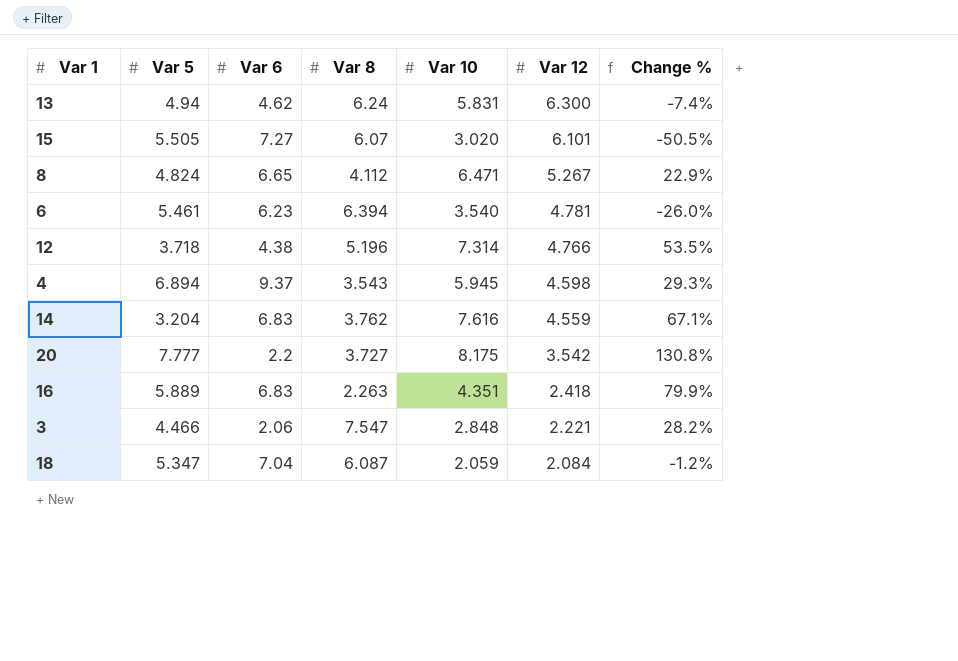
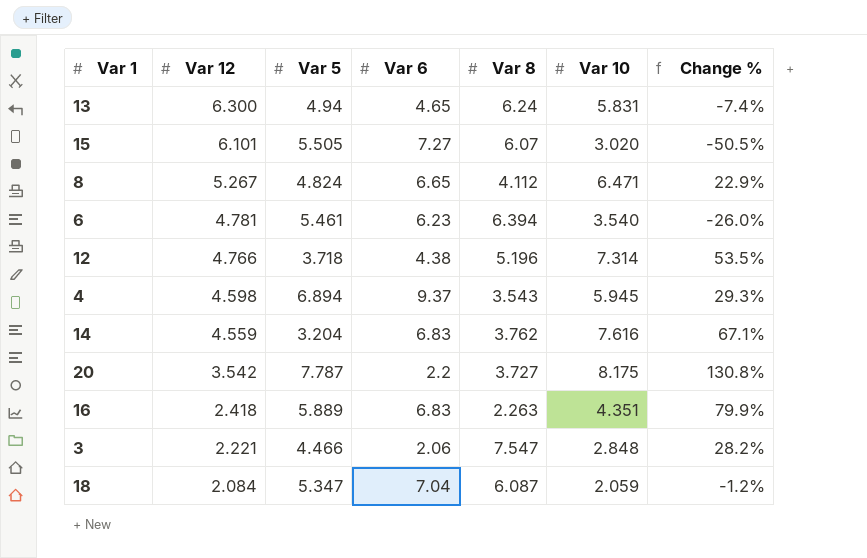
column Var 12 | position: 6 -> 2
13 | Var 6: 4.62 -> 4.65
20 | Var 5: 7.777 -> 7.787

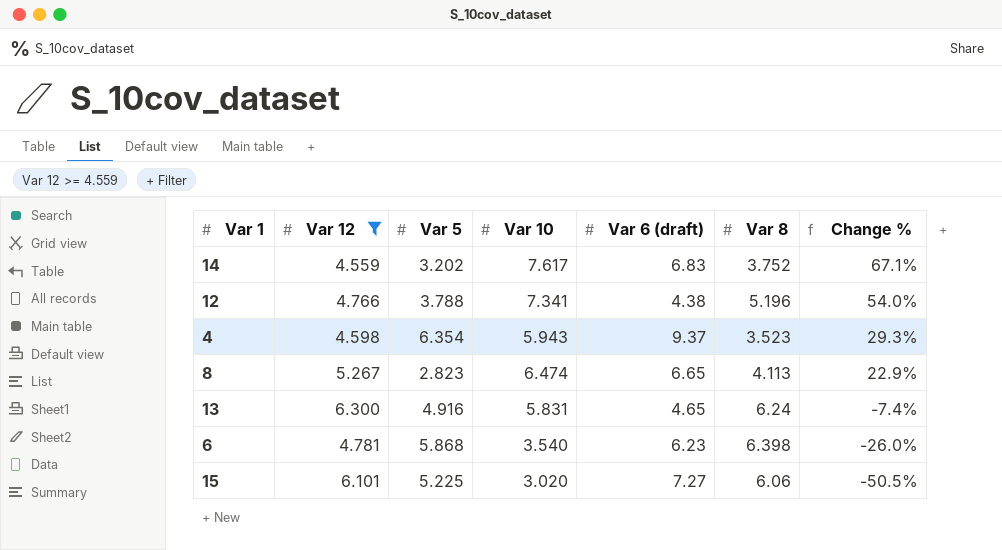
filter: none -> Var 12 >= 4.559
row order: Var 12 descending -> Change % descending
column Var 10 | position: 6 -> 4
column name: Var 6 -> Var 6 (draft)
14 | Var 5: 3.204 -> 3.202
14 | Var 10: 7.616 -> 7.617
14 | Var 8: 3.762 -> 3.752
12 | Var 5: 3.718 -> 3.788
12 | Var 10: 7.314 -> 7.341
12 | Change %: 53.5% -> 54.0%
4 | Var 5: 6.894 -> 6.354
4 | Var 10: 5.945 -> 5.943
4 | Var 8: 3.543 -> 3.523
8 | Var 5: 4.824 -> 2.823
8 | Var 10: 6.471 -> 6.474
8 | Var 8: 4.112 -> 4.113
13 | Var 5: 4.94 -> 4.916
6 | Var 5: 5.461 -> 5.868
6 | Var 8: 6.394 -> 6.398
15 | Var 5: 5.505 -> 5.225
15 | Var 8: 6.07 -> 6.06

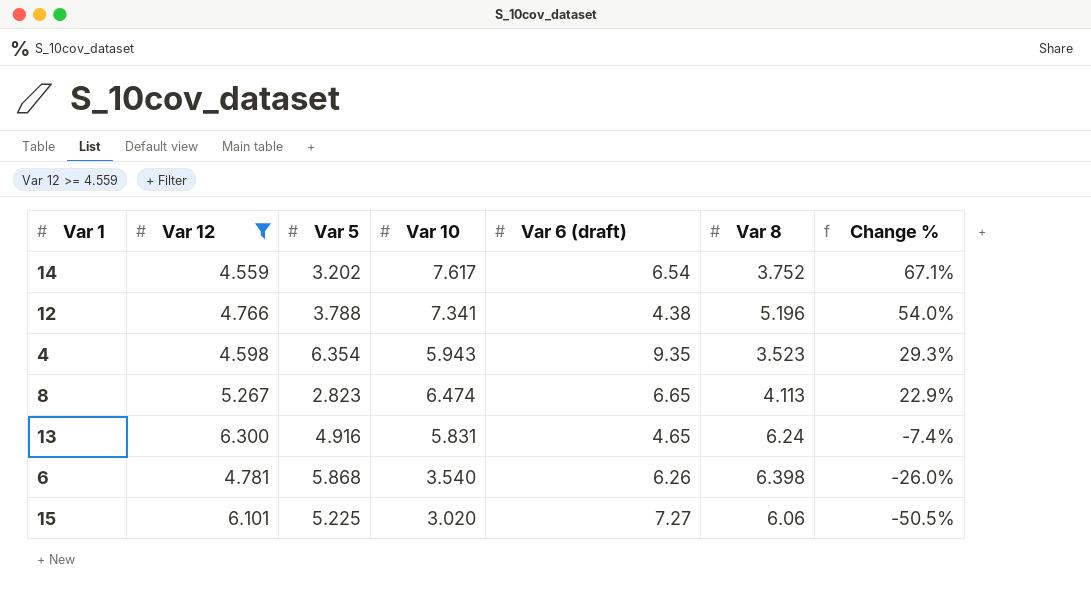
14 | Var 6 (draft): 6.83 -> 6.54
4 | Var 6 (draft): 9.37 -> 9.35
6 | Var 6 (draft): 6.23 -> 6.26

